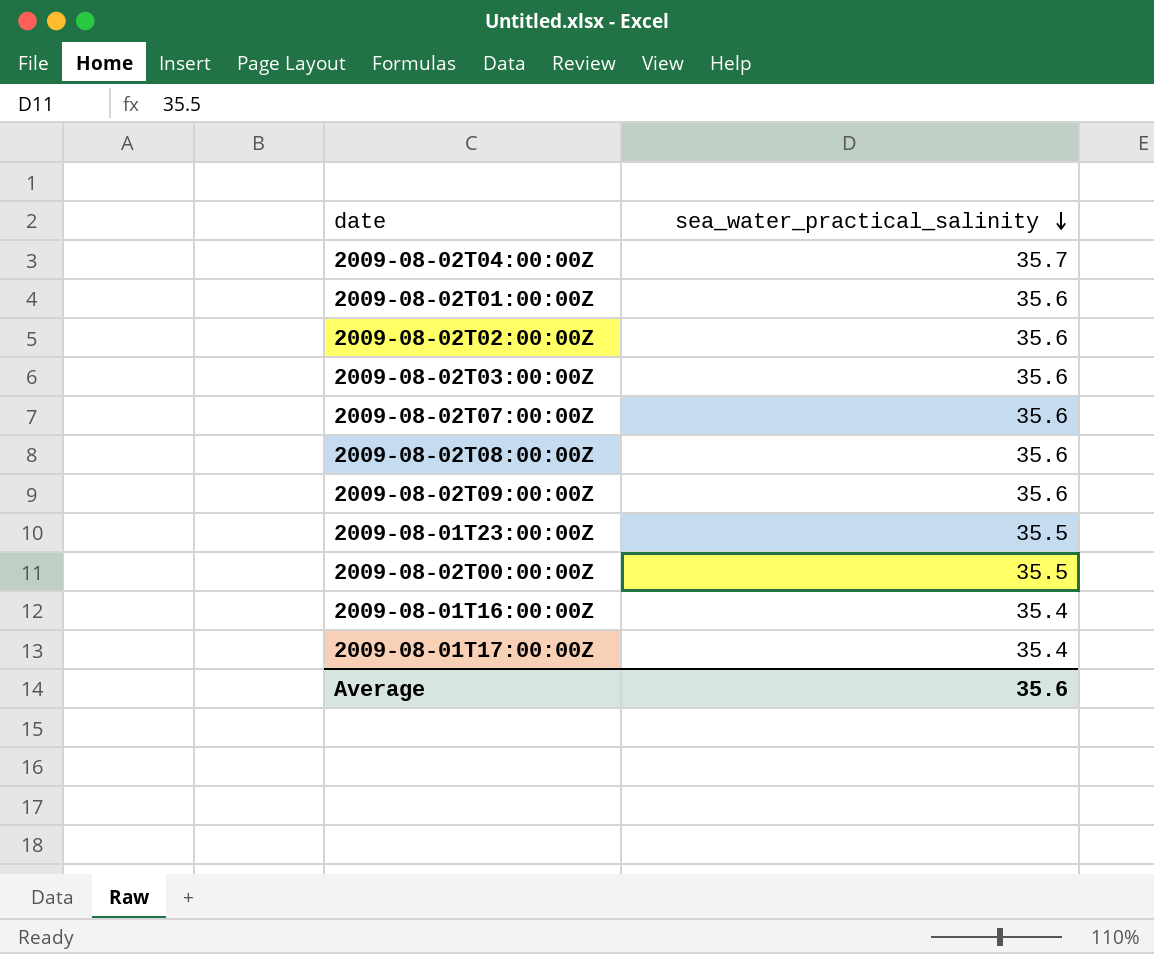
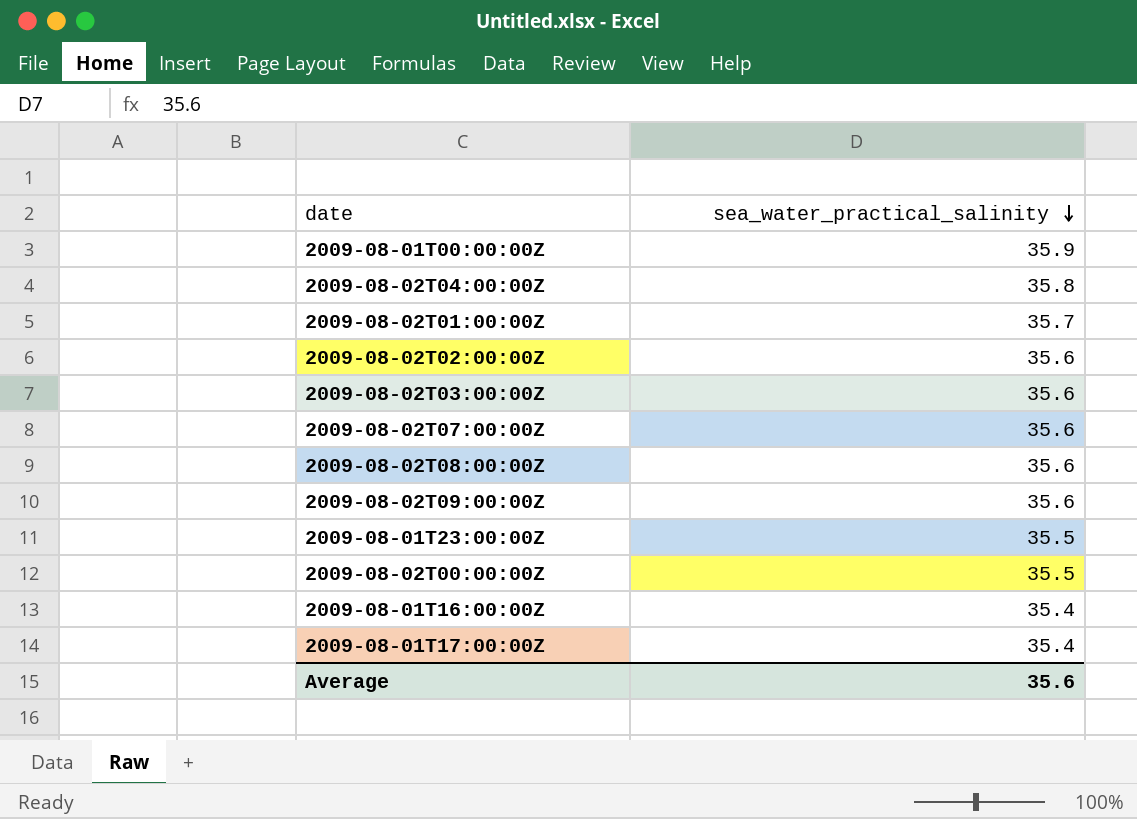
row 2009-08-01T00:00:00Z: none -> 35.9
2009-08-02T04:00:00Z | sea_water_practical_salinity: 35.7 -> 35.8
2009-08-02T01:00:00Z | sea_water_practical_salinity: 35.6 -> 35.7

